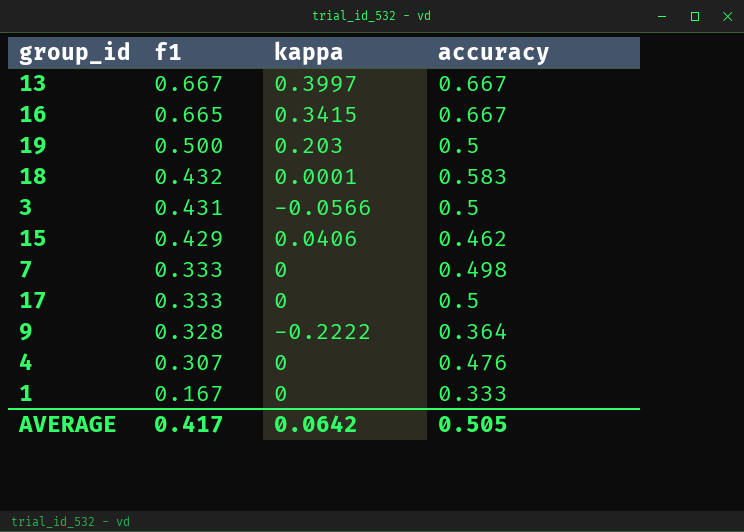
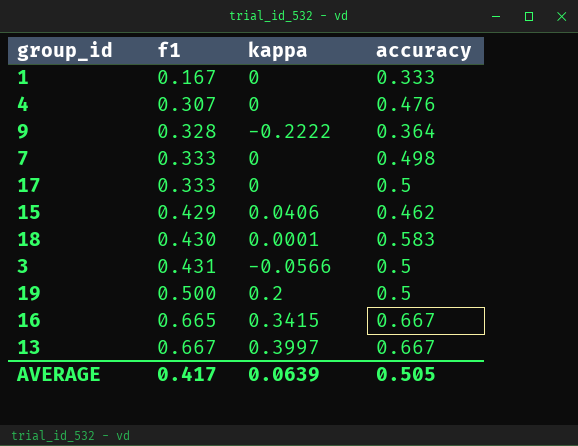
row order: f1 descending -> f1 ascending
18 | f1: 0.432 -> 0.430
19 | kappa: 0.203 -> 0.2
AVERAGE | kappa: 0.0642 -> 0.0639

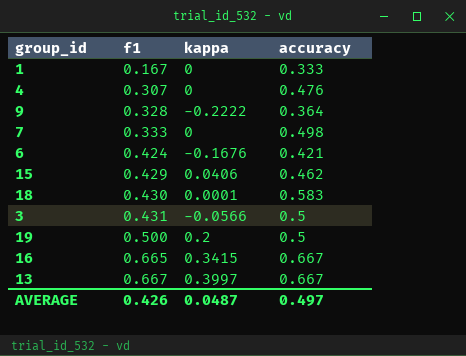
row 17: 0.333 | 0 | 0.5 -> none
row 6: none -> 0.424 | -0.1676 | 0.421
AVERAGE | f1: 0.417 -> 0.426
AVERAGE | kappa: 0.0639 -> 0.0487
AVERAGE | accuracy: 0.505 -> 0.497

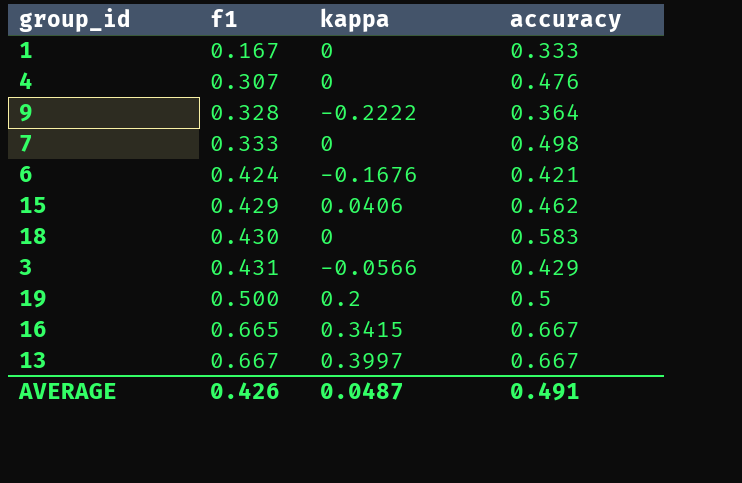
18 | kappa: 0.0001 -> 0
3 | accuracy: 0.5 -> 0.429
AVERAGE | accuracy: 0.497 -> 0.491

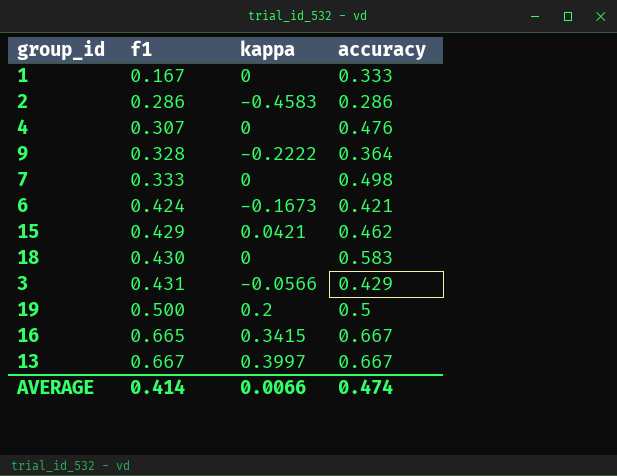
row 2: none -> 0.286 | -0.4583 | 0.286
6 | kappa: -0.1676 -> -0.1673
15 | kappa: 0.0406 -> 0.0421
AVERAGE | f1: 0.426 -> 0.414
AVERAGE | kappa: 0.0487 -> 0.0066
AVERAGE | accuracy: 0.491 -> 0.474

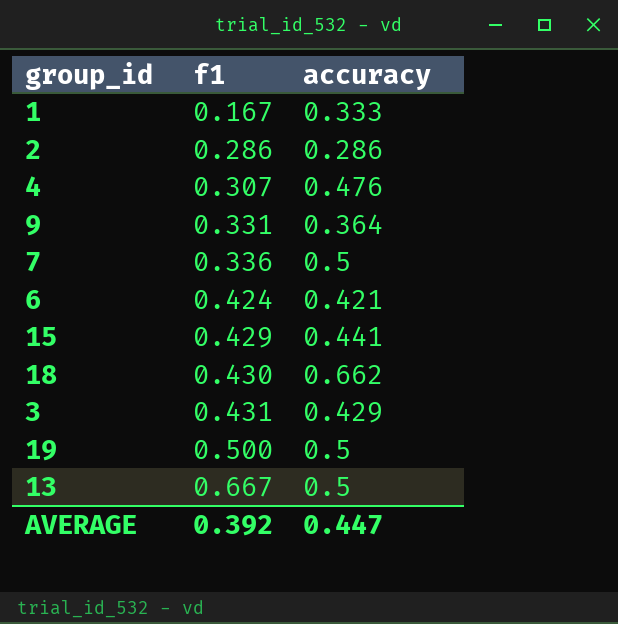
column kappa | position: 3 -> none
row 16: 0.665 | 0.3415 | 0.667 -> none
9 | f1: 0.328 -> 0.331
7 | f1: 0.333 -> 0.336
7 | accuracy: 0.498 -> 0.5
15 | accuracy: 0.462 -> 0.441
18 | accuracy: 0.583 -> 0.662
13 | accuracy: 0.667 -> 0.5
AVERAGE | f1: 0.414 -> 0.392
AVERAGE | accuracy: 0.474 -> 0.447

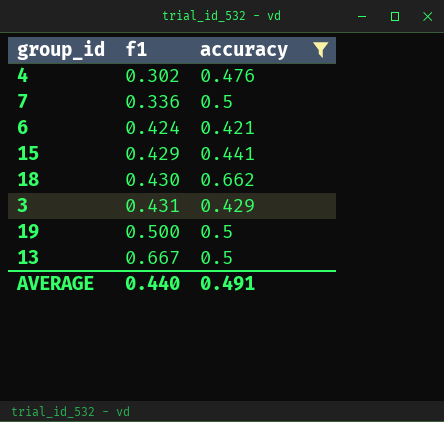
filter: none -> accuracy >= 0.421
4 | f1: 0.307 -> 0.302
AVERAGE | f1: 0.392 -> 0.440
AVERAGE | accuracy: 0.447 -> 0.491

